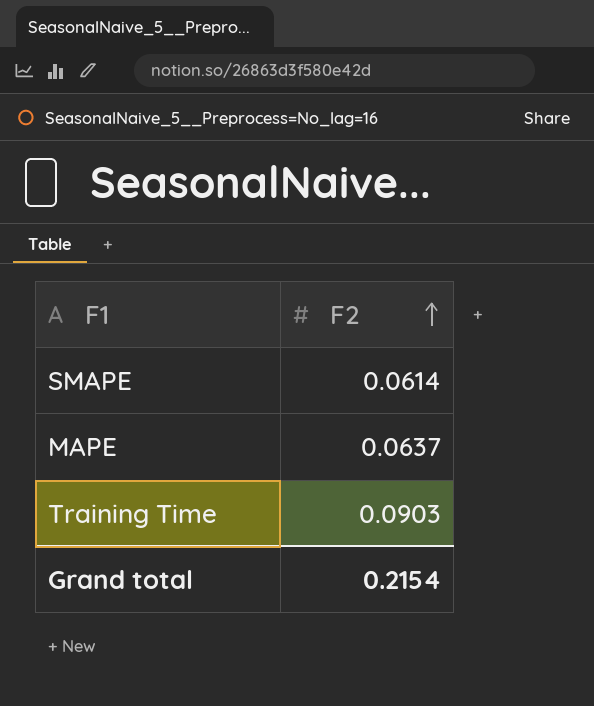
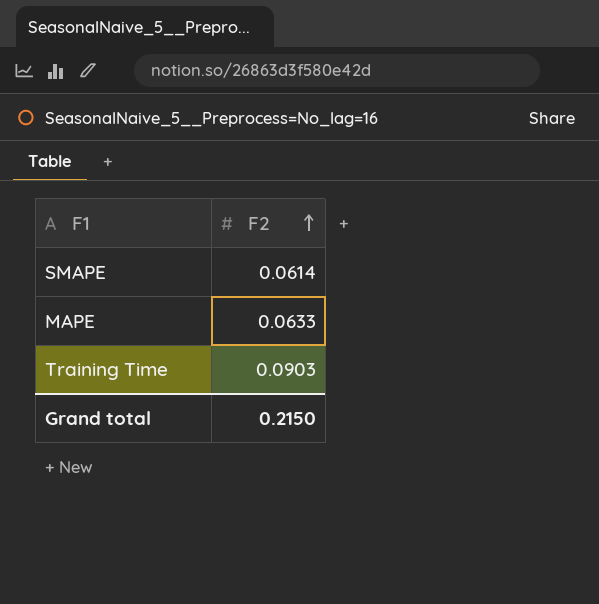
MAPE | F2: 0.0637 -> 0.0633
Grand total | F2: 0.2154 -> 0.2150

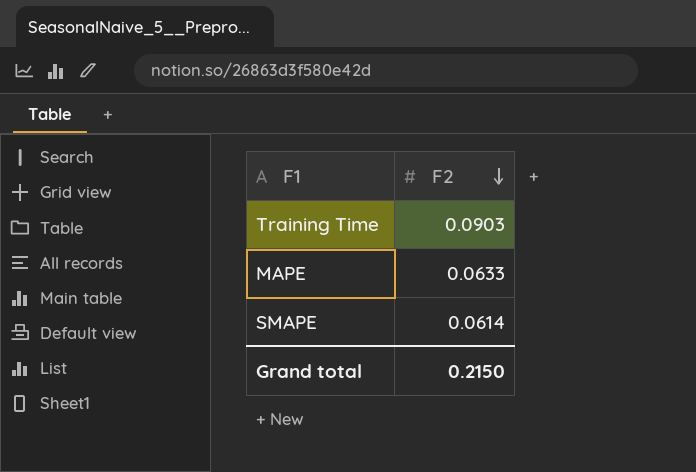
row order: F2 ascending -> F2 descending

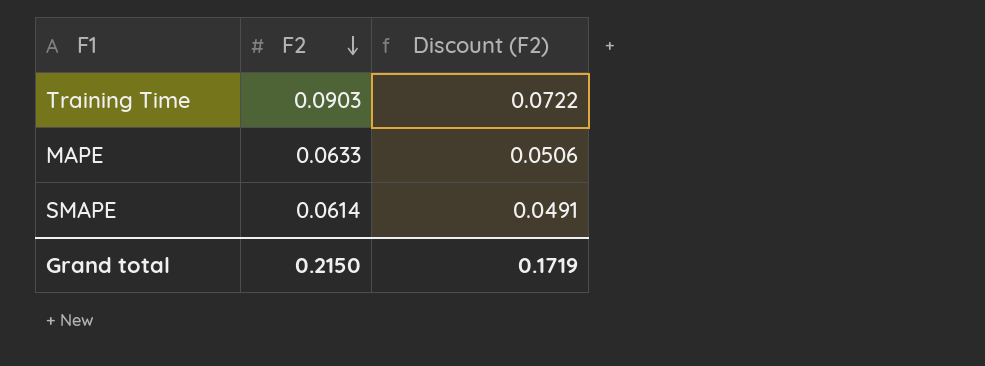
column Discount (F2) | formula: none -> [F2] * 0.8

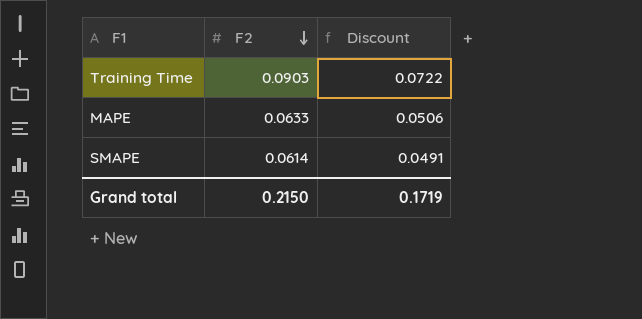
column name: Discount (F2) -> Discount

